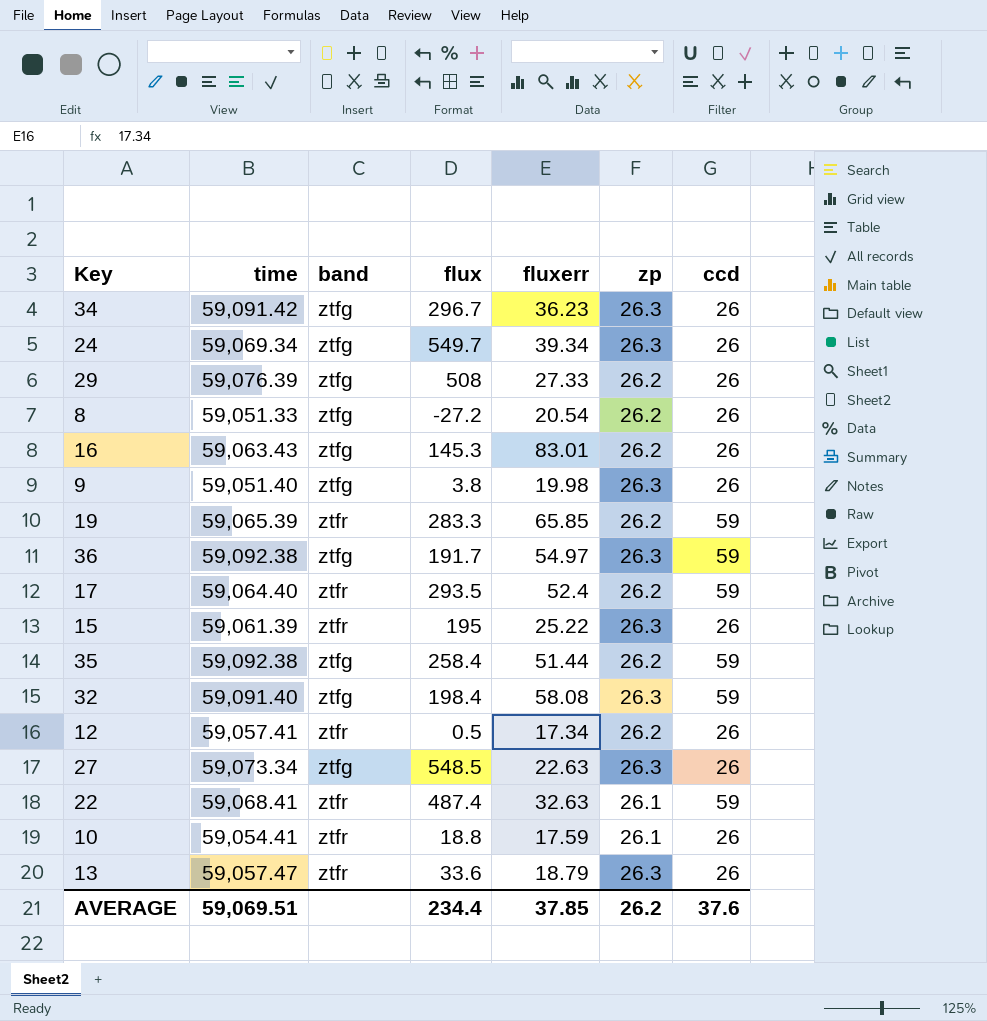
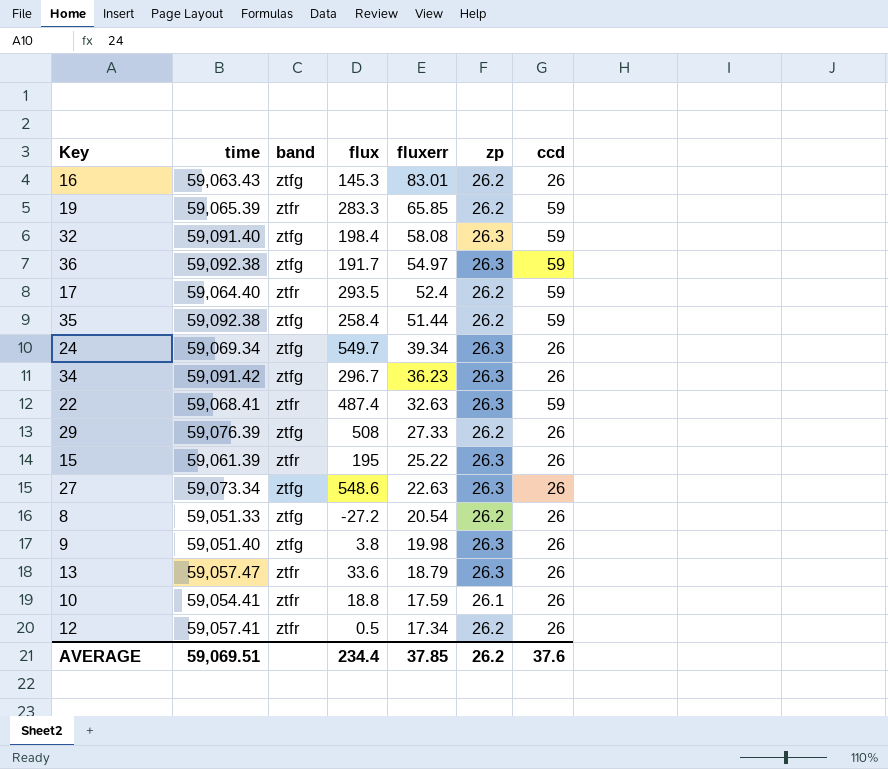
row order: none -> fluxerr descending
22 | zp: 26.1 -> 26.3
27 | flux: 548.5 -> 548.6

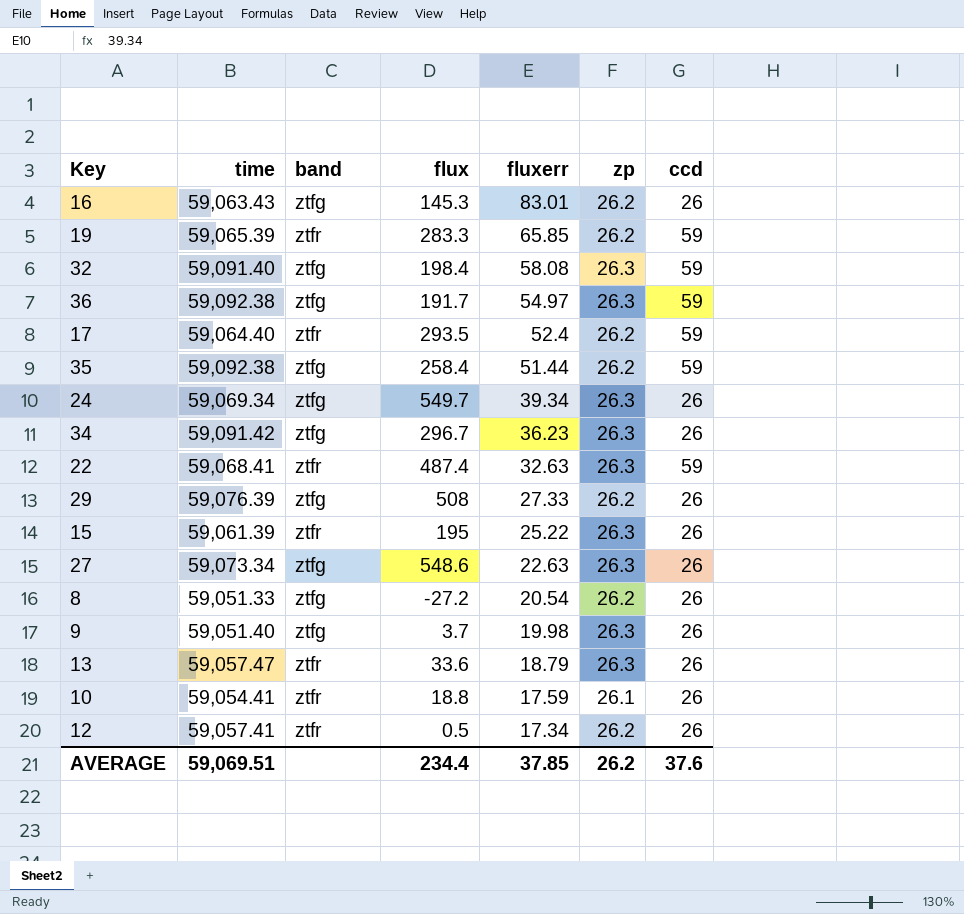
9 | flux: 3.8 -> 3.7

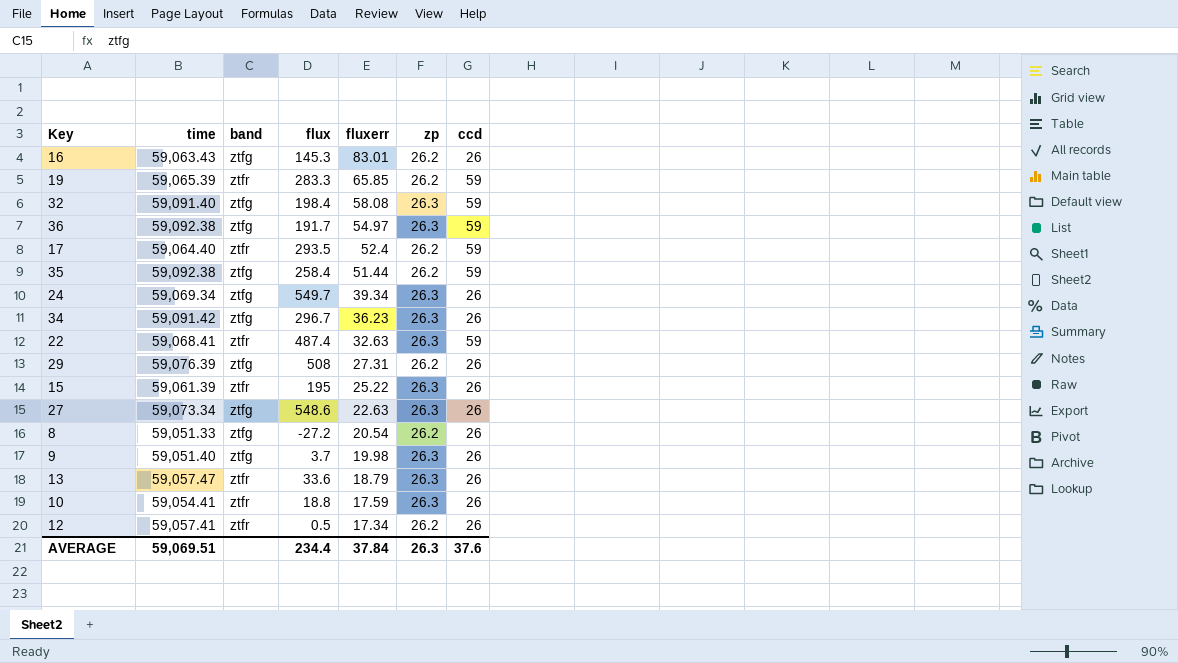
29 | fluxerr: 27.33 -> 27.31
10 | zp: 26.1 -> 26.3
AVERAGE | fluxerr: 37.85 -> 37.84
AVERAGE | zp: 26.2 -> 26.3

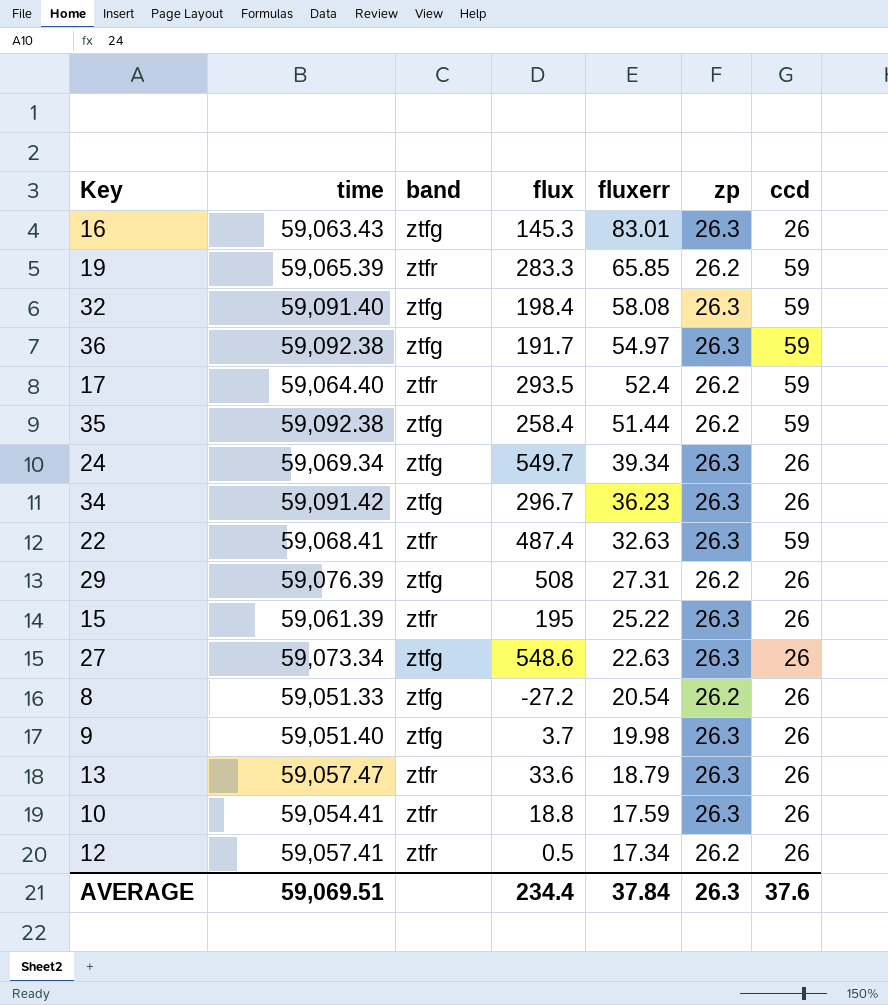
16 | zp: 26.2 -> 26.3

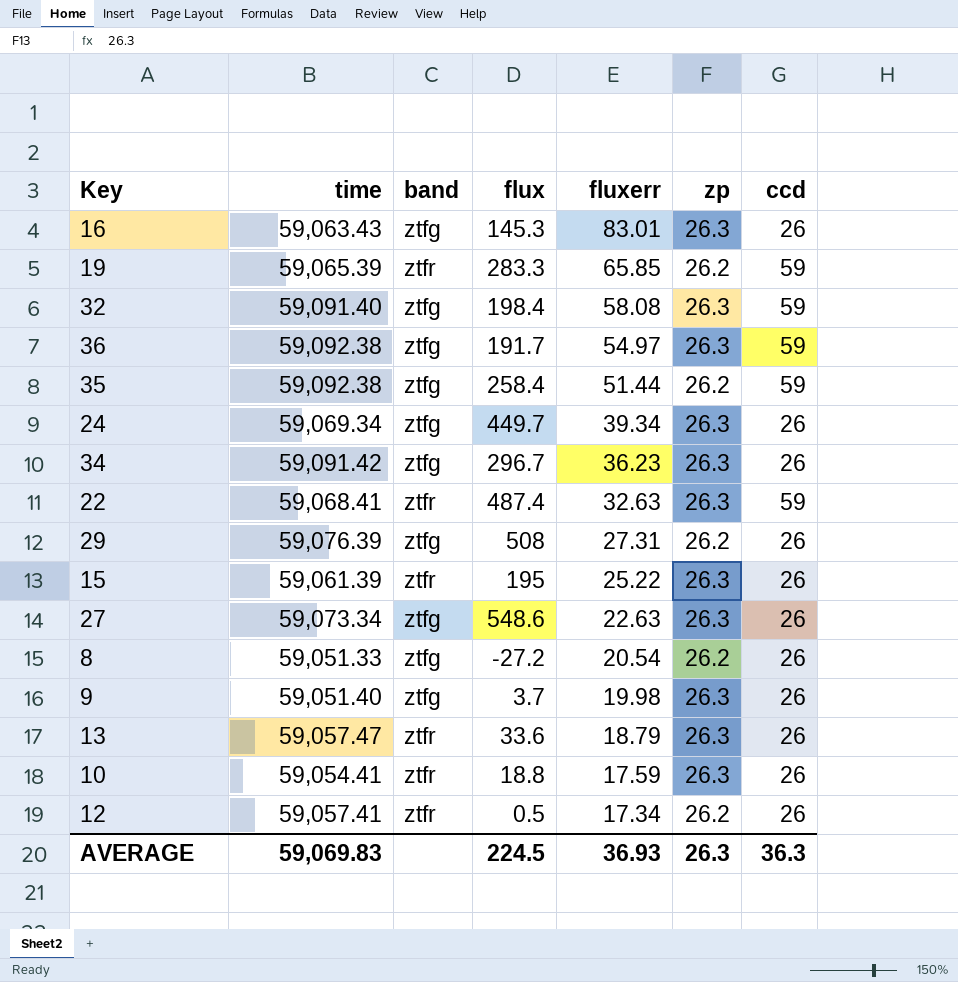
row 17: 59,064.40 | ztfr | 293.5 | 52.4 | 26.2 | 59 -> none
24 | flux: 549.7 -> 449.7
AVERAGE | time: 59,069.51 -> 59,069.83
AVERAGE | flux: 234.4 -> 224.5
AVERAGE | fluxerr: 37.84 -> 36.93
AVERAGE | ccd: 37.6 -> 36.3

